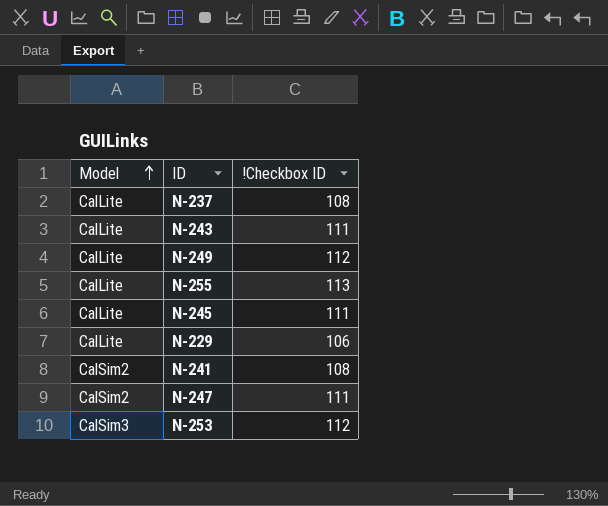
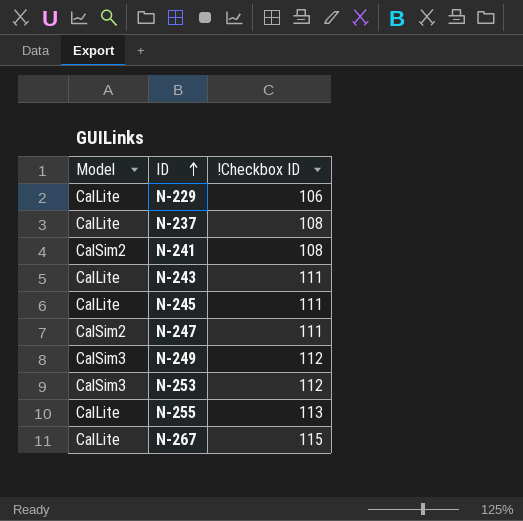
row order: Model ascending -> ID ascending
N-249 | Model: CalLite -> CalSim3
row N-267: none -> CalLite | 115

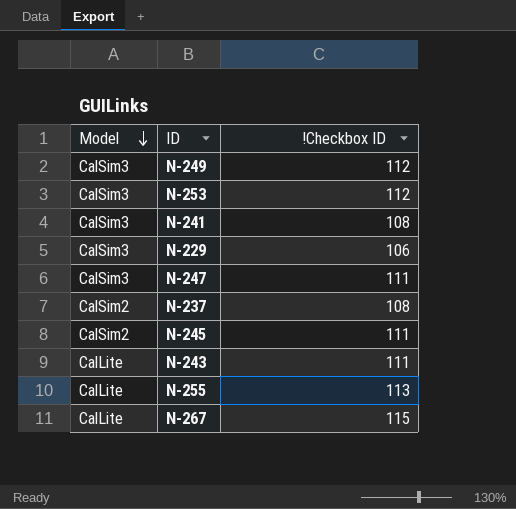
row order: ID ascending -> Model descending
N-241 | Model: CalSim2 -> CalSim3
N-229 | Model: CalLite -> CalSim3
N-247 | Model: CalSim2 -> CalSim3
N-237 | Model: CalLite -> CalSim2
N-245 | Model: CalLite -> CalSim2

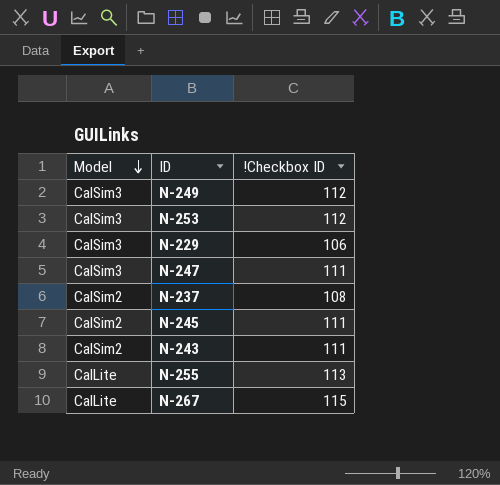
row N-241: CalSim3 | 108 -> none
N-243 | Model: CalLite -> CalSim2

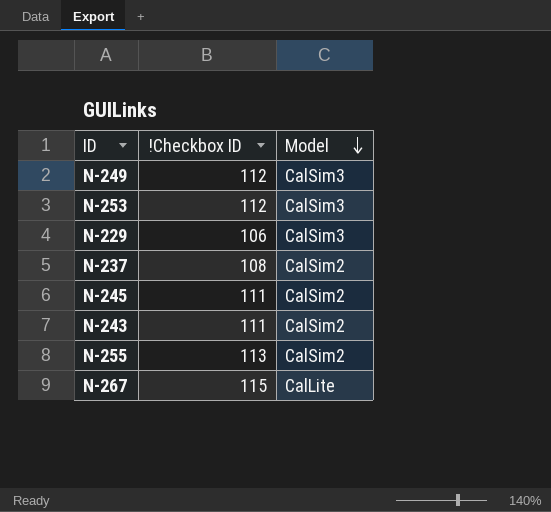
column Model | position: 1 -> 3
row N-247: CalSim3 | 111 -> none
N-255 | Model: CalLite -> CalSim2

